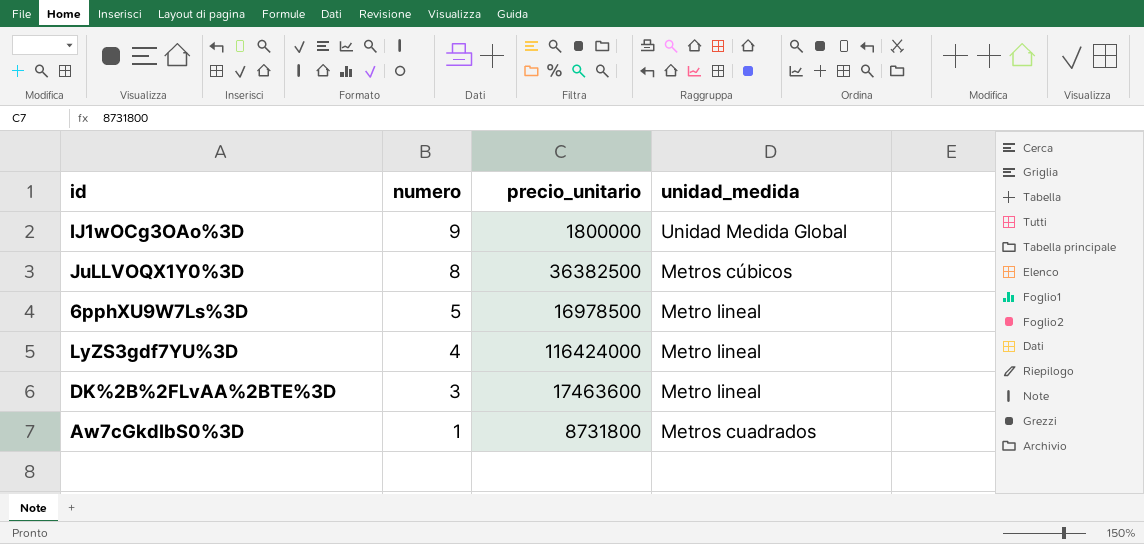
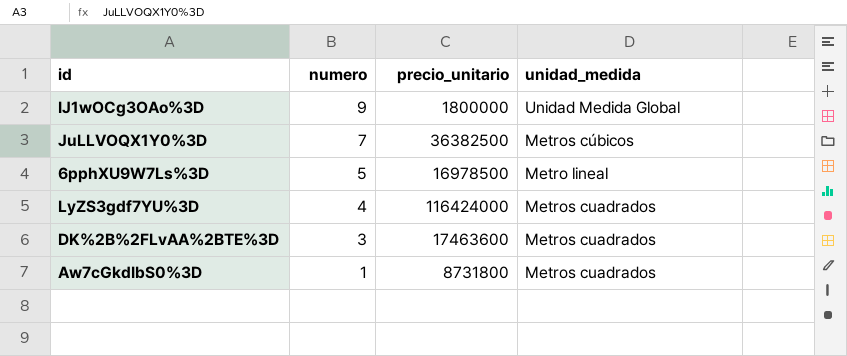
JuLLVOQX1Y0%3D | numero: 8 -> 7
LyZS3gdf7YU%3D | unidad_medida: Metro lineal -> Metros cuadrados
DK%2B%2FLvAA%2BTE%3D | unidad_medida: Metro lineal -> Metros cuadrados

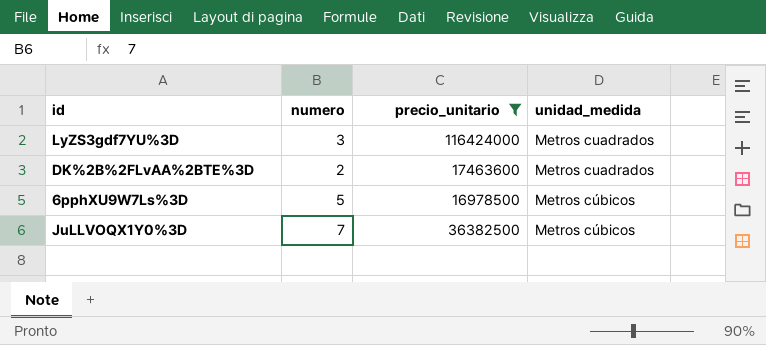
filter: none -> precio_unitario >= 16978500
row order: numero descending -> unidad_medida ascending
LyZS3gdf7YU%3D | numero: 4 -> 3
DK%2B%2FLvAA%2BTE%3D | numero: 3 -> 2
6pphXU9W7Ls%3D | unidad_medida: Metro lineal -> Metros cúbicos

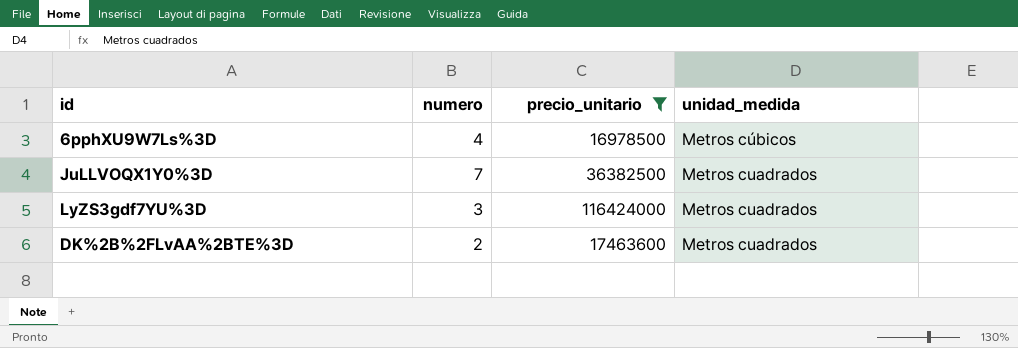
row order: unidad_medida ascending -> unidad_medida descending
6pphXU9W7Ls%3D | numero: 5 -> 4
JuLLVOQX1Y0%3D | unidad_medida: Metros cúbicos -> Metros cuadrados

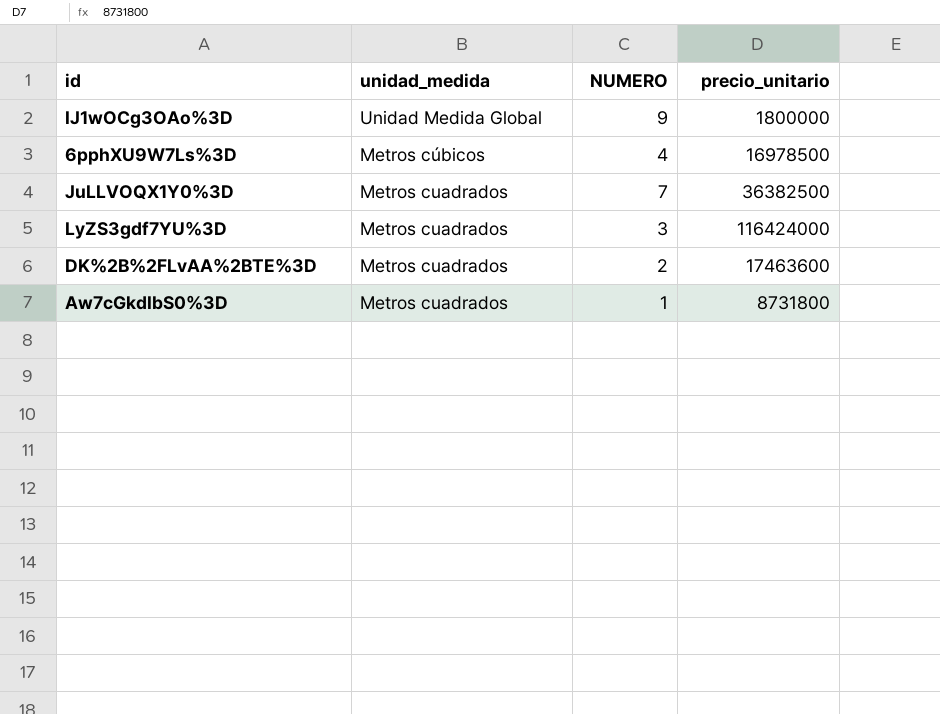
filter: precio_unitario >= 16978500 -> none
column unidad_medida | position: 4 -> 2
column name: numero -> NUMERO

